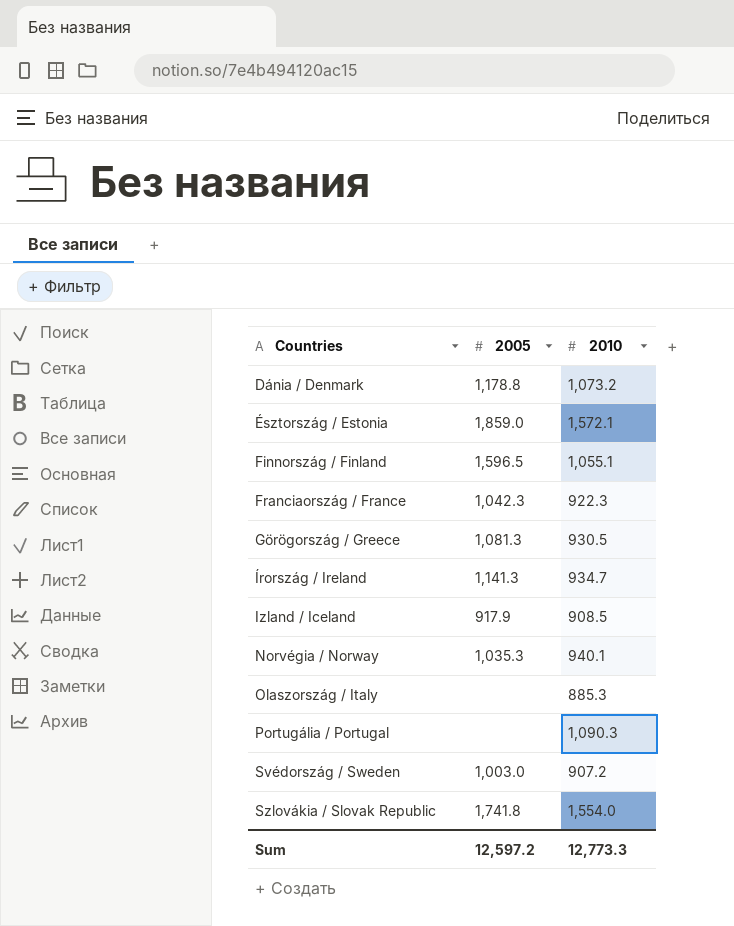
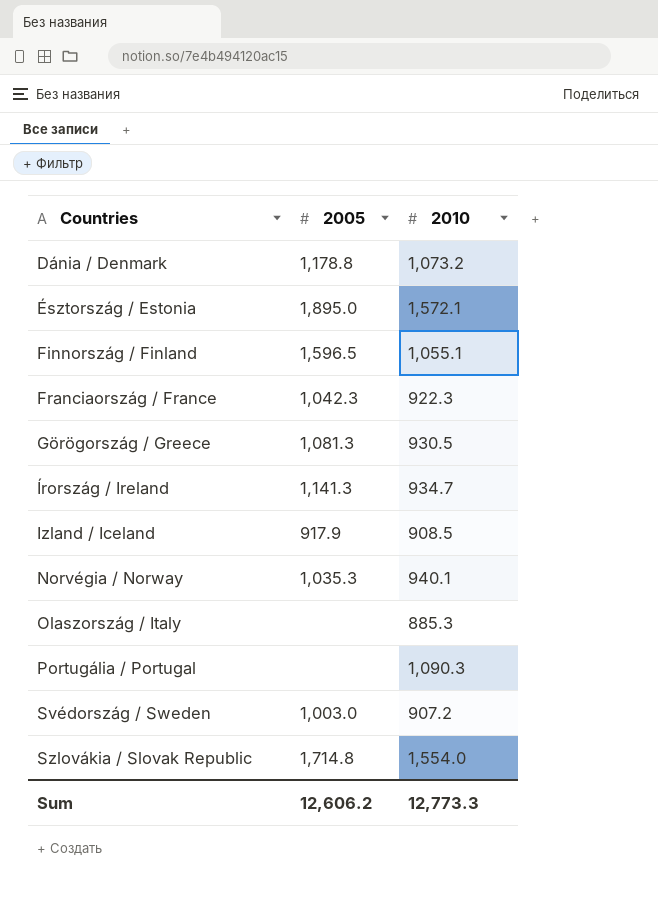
Észtország / Estonia | 2005: 1,859.0 -> 1,895.0
Szlovákia / Slovak Republic | 2005: 1,741.8 -> 1,714.8
Sum | 2005: 12,597.2 -> 12,606.2

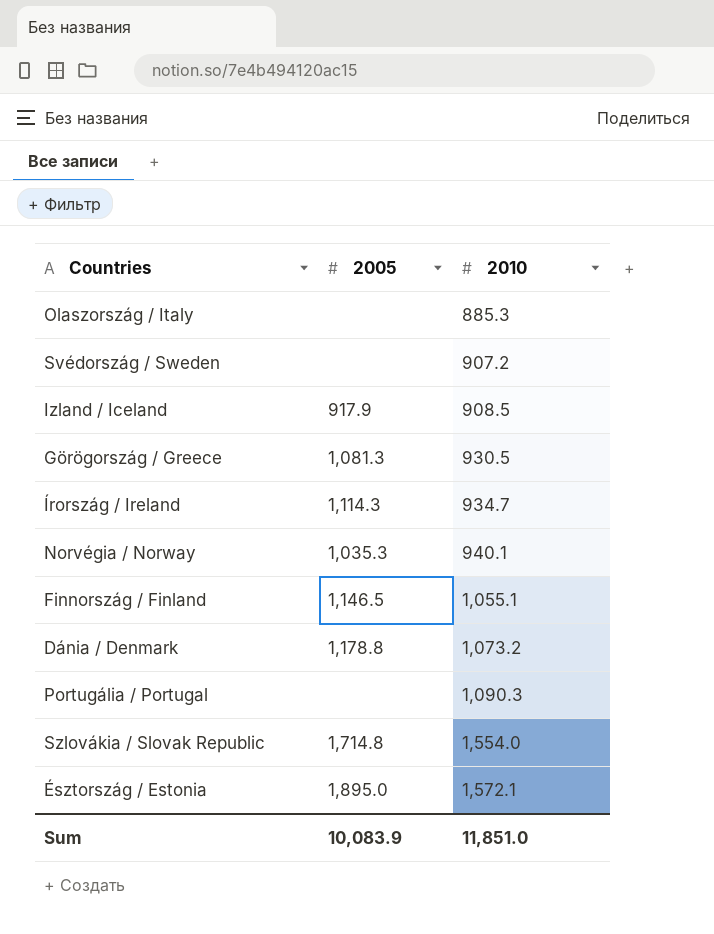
row order: Countries ascending -> 2010 ascending
row Franciaország / France: 1,042.3 | 922.3 -> none
Svédország / Sweden | 2005: 1,003.0 -> none
Írország / Ireland | 2005: 1,141.3 -> 1,114.3
Finnország / Finland | 2005: 1,596.5 -> 1,146.5
Sum | 2005: 12,606.2 -> 10,083.9
Sum | 2010: 12,773.3 -> 11,851.0

